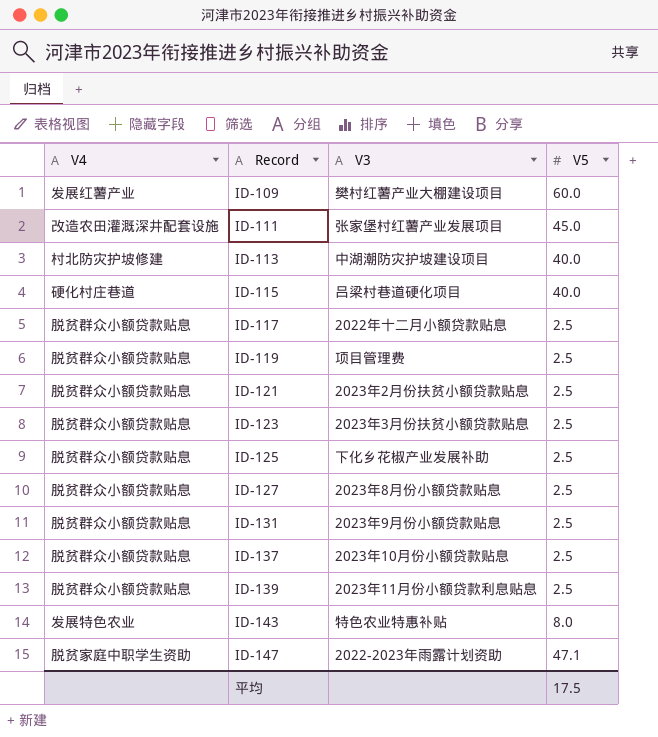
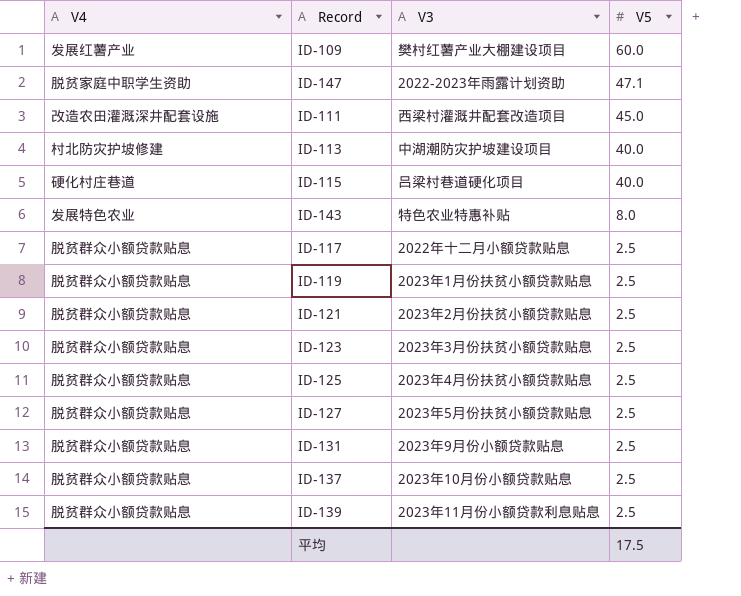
row order: Record ascending -> V5 descending
ID-111 | V3: 张家堡村红薯产业发展项目 -> 西梁村灌溉井配套改造项目
ID-119 | V3: 项目管理费 -> 2023年1月份扶贫小额贷款贴息
ID-125 | V3: 下化乡花椒产业发展补助 -> 2023年4月份扶贫小额贷款贴息
ID-127 | V3: 2023年8月份小额贷款贴息 -> 2023年5月份扶贫小额贷款贴息

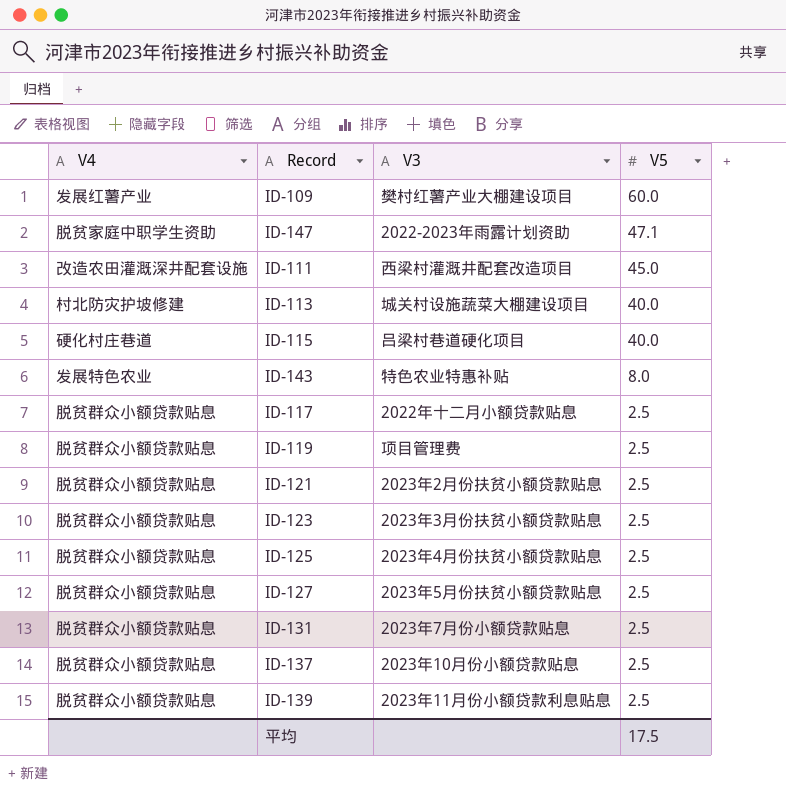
ID-113 | V3: 中湖潮防灾护坡建设项目 -> 城关村设施蔬菜大棚建设项目
ID-119 | V3: 2023年1月份扶贫小额贷款贴息 -> 项目管理费
ID-131 | V3: 2023年9月份小额贷款贴息 -> 2023年7月份小额贷款贴息

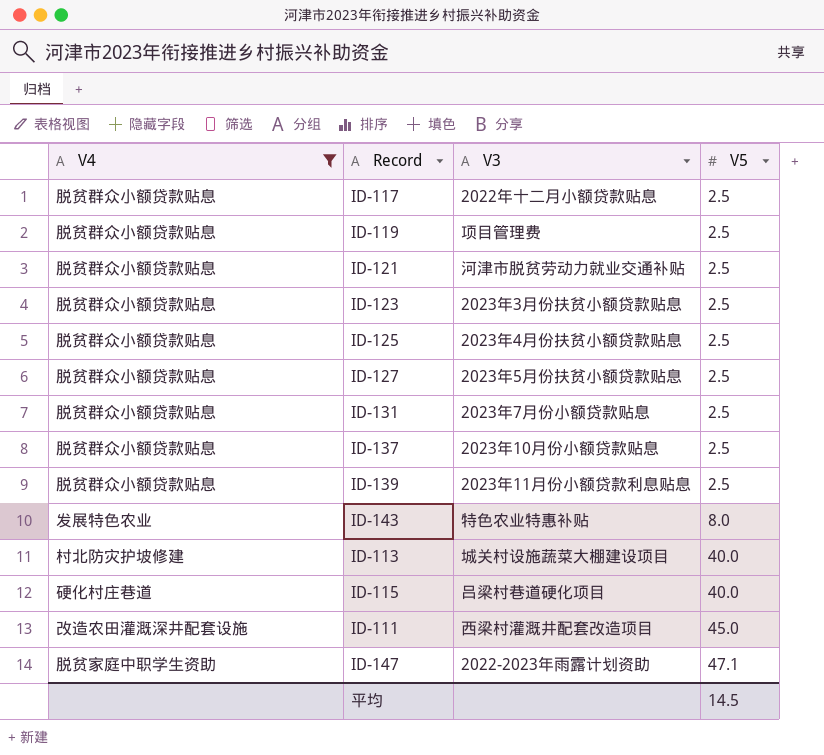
filter: none -> V4 != 发展红薯产业
row order: V5 descending -> V5 ascending
ID-121 | V3: 2023年2月份扶贫小额贷款贴息 -> 河津市脱贫劳动力就业交通补贴
平均 | V5: 17.5 -> 14.5

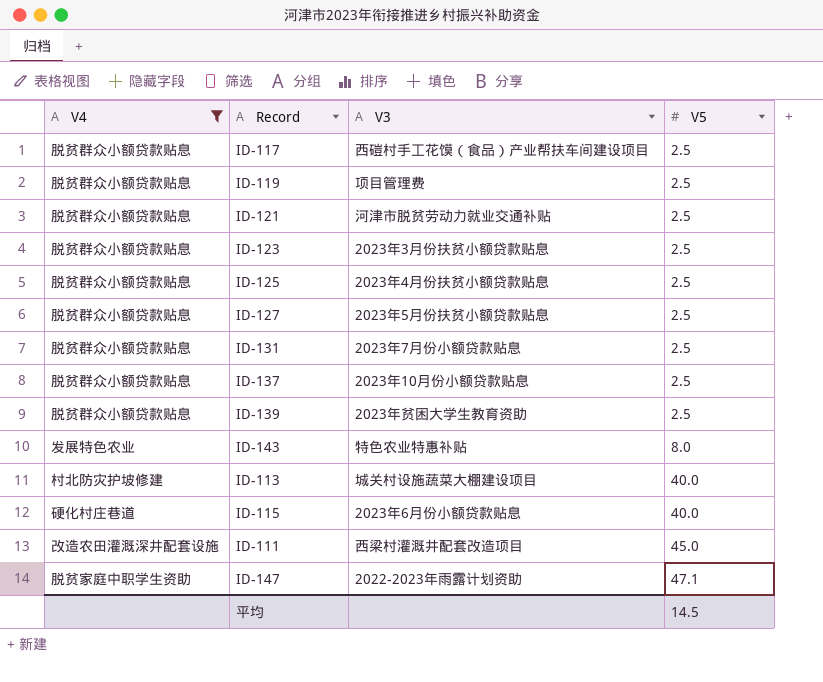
ID-117 | V3: 2022年十二月小额贷款贴息 -> 西磑村手工花馍（食品）产业帮扶车间建设项目
ID-139 | V3: 2023年11月份小额贷款利息贴息 -> 2023年贫困大学生教育资助
ID-115 | V3: 吕梁村巷道硬化项目 -> 2023年6月份小额贷款贴息

